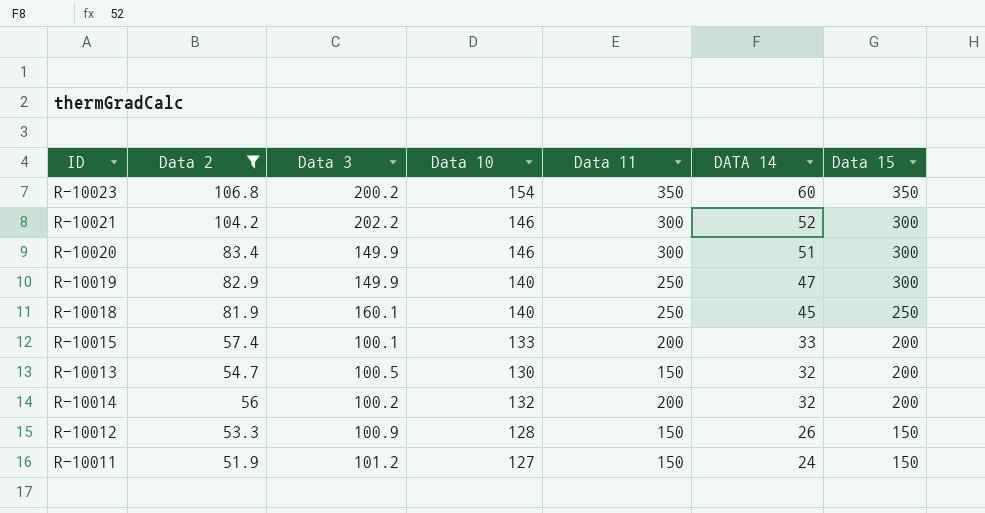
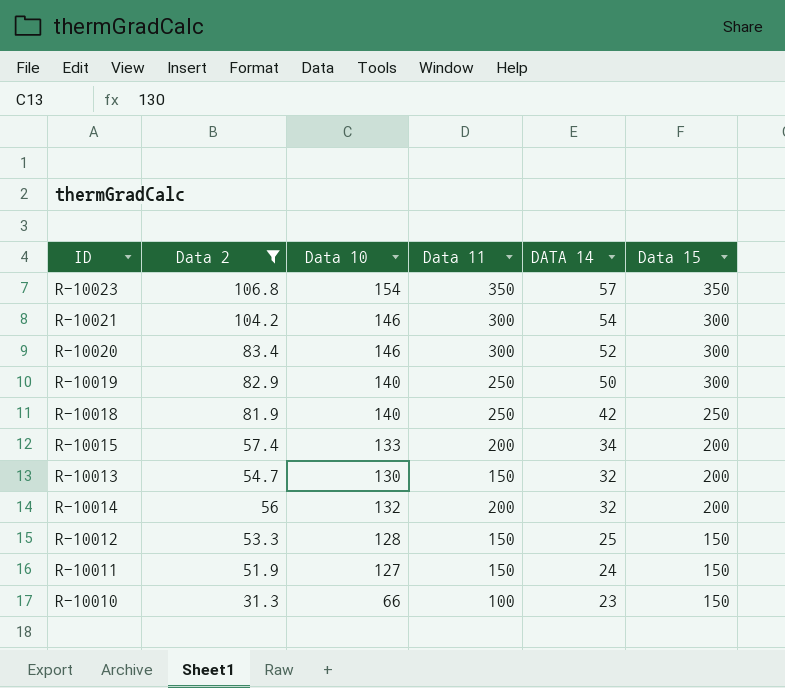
column Data 3 | position: 3 -> none
R-10023 | DATA 14: 60 -> 57
R-10021 | DATA 14: 52 -> 54
R-10020 | DATA 14: 51 -> 52
R-10019 | DATA 14: 47 -> 50
R-10018 | DATA 14: 45 -> 42
R-10015 | DATA 14: 33 -> 34
R-10012 | DATA 14: 26 -> 25
row R-10010: none -> 31.3 | 66 | 100 | 23 | 150

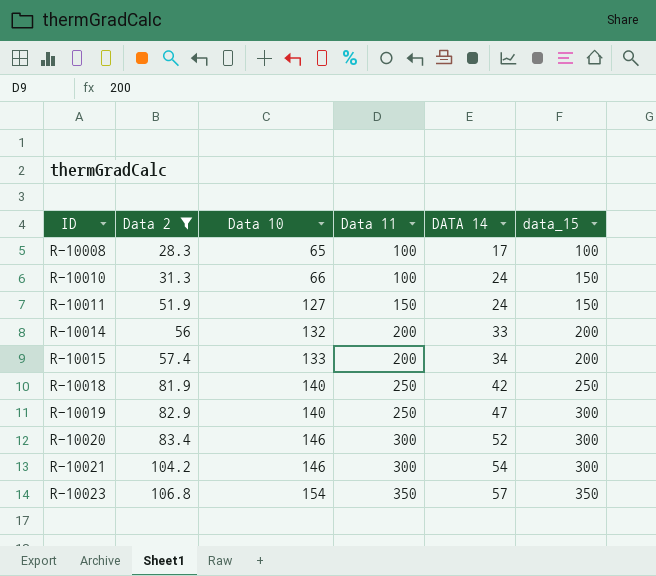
row order: DATA 14 descending -> ID ascending
column name: Data 15 -> data_15
row R-10013: 54.7 | 130 | 150 | 32 | 200 -> none
row R-10012: 53.3 | 128 | 150 | 25 | 150 -> none
row R-10008: none -> 28.3 | 65 | 100 | 17 | 100
R-10010 | DATA 14: 23 -> 24
R-10014 | DATA 14: 32 -> 33
R-10019 | DATA 14: 50 -> 47

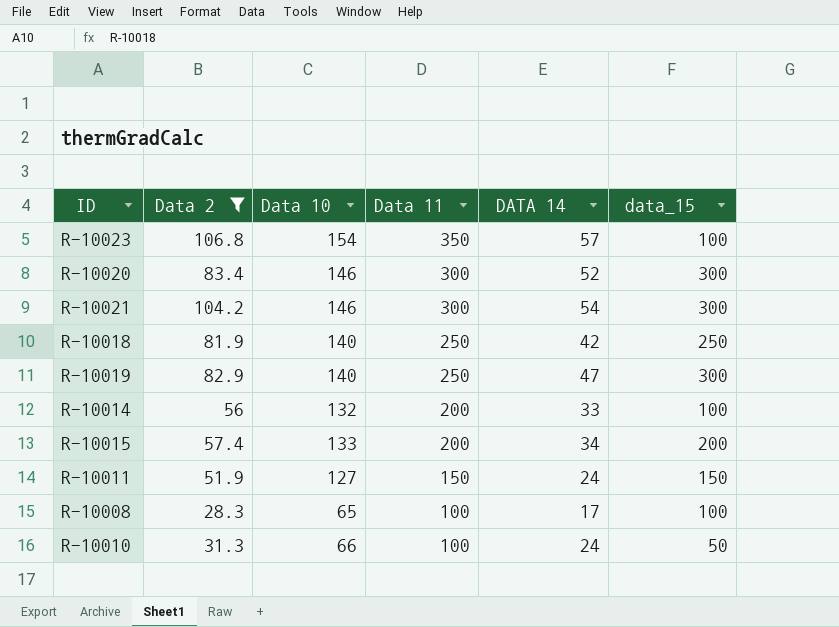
row order: ID ascending -> Data 11 descending
R-10023 | data_15: 350 -> 100
R-10014 | data_15: 200 -> 100
R-10010 | data_15: 150 -> 50

